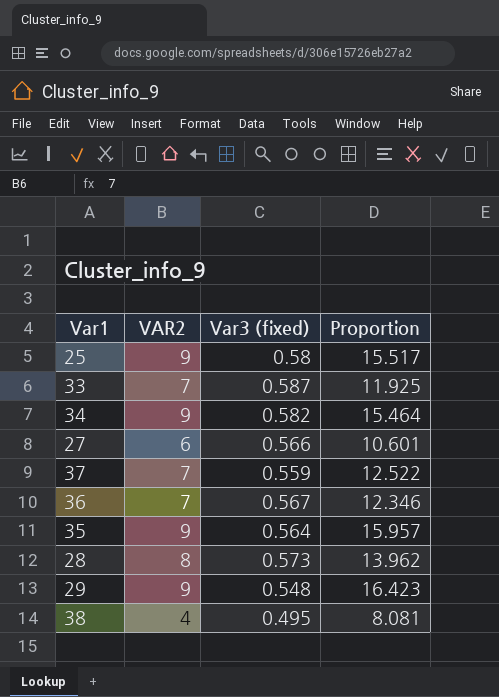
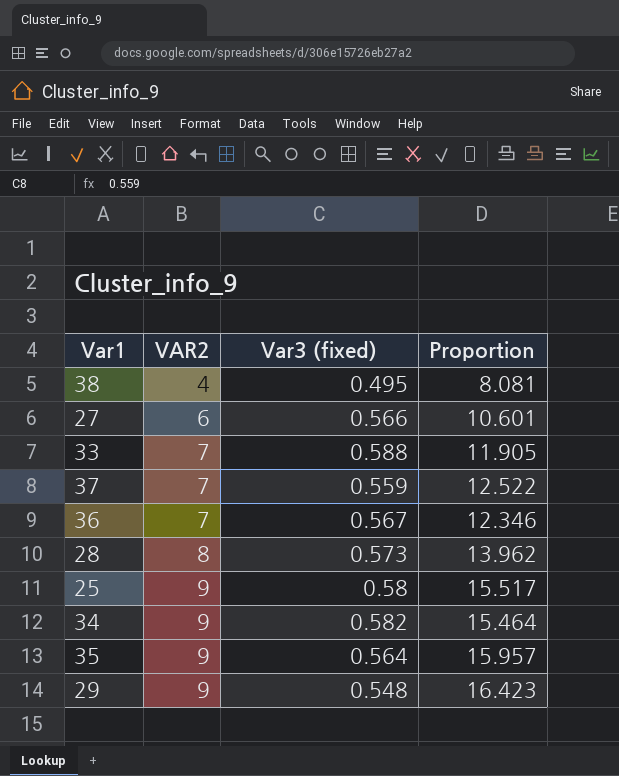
row order: none -> VAR2 ascending
33 | Var3 (fixed): 0.587 -> 0.588
33 | Proportion: 11.925 -> 11.905

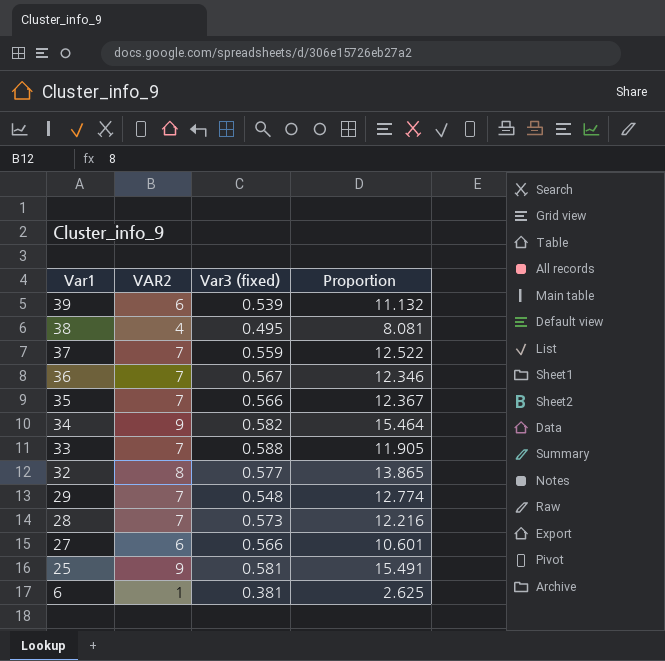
row order: VAR2 ascending -> Var1 descending
row 39: none -> 6 | 0.539 | 11.132
35 | VAR2: 9 -> 7
35 | Var3 (fixed): 0.564 -> 0.566
35 | Proportion: 15.957 -> 12.367
row 32: none -> 8 | 0.577 | 13.865
29 | VAR2: 9 -> 7
29 | Proportion: 16.423 -> 12.774
28 | VAR2: 8 -> 7
28 | Proportion: 13.962 -> 12.216
25 | Var3 (fixed): 0.58 -> 0.581
25 | Proportion: 15.517 -> 15.491
row 6: none -> 1 | 0.381 | 2.625

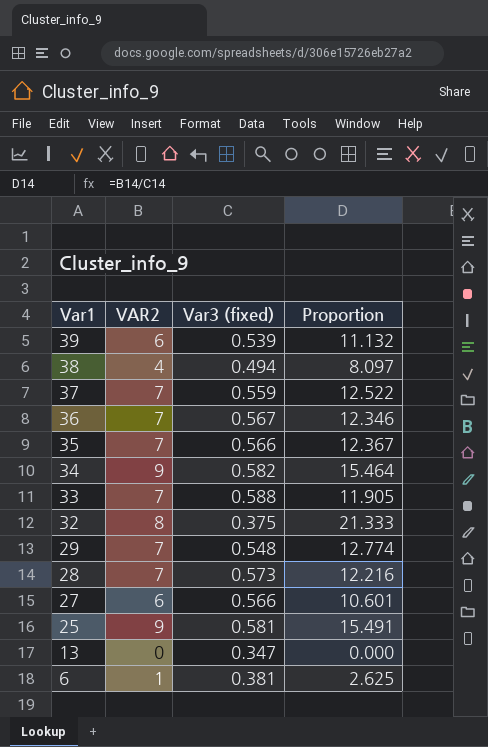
38 | Var3 (fixed): 0.495 -> 0.494
38 | Proportion: 8.081 -> 8.097
32 | Var3 (fixed): 0.577 -> 0.375
32 | Proportion: 13.865 -> 21.333
row 13: none -> 0 | 0.347 | 0.000

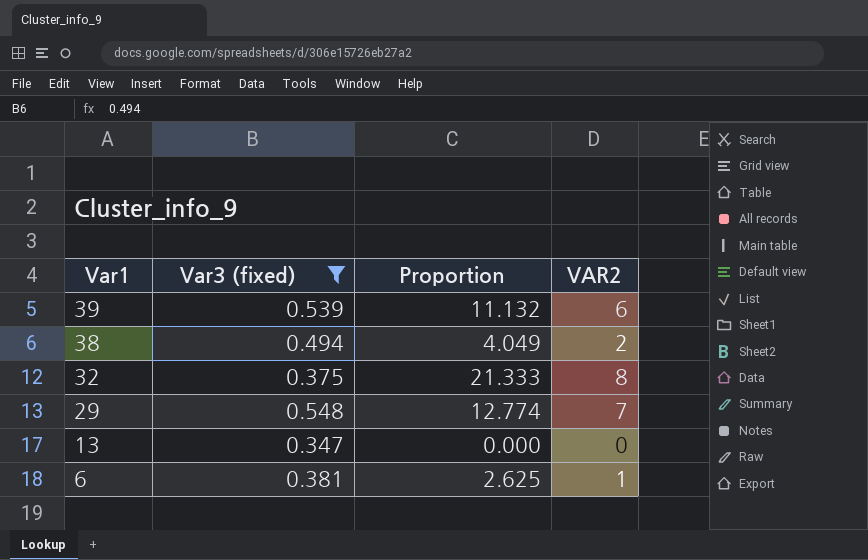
filter: none -> Var3 (fixed) <= 0.548
column VAR2 | position: 2 -> 4
38 | Proportion: 8.097 -> 4.049
38 | VAR2: 4 -> 2

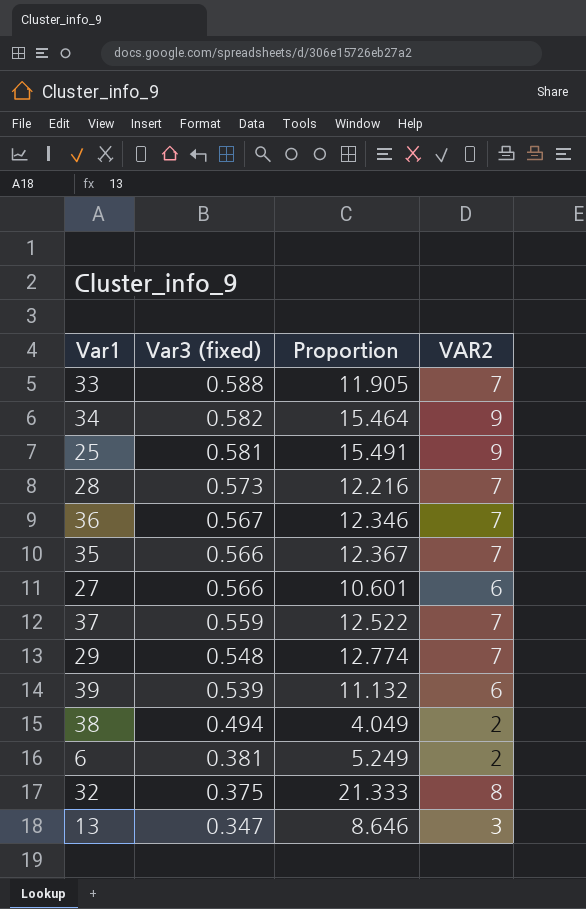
filter: Var3 (fixed) <= 0.548 -> none
row order: Var1 descending -> Var3 (fixed) descending
6 | Proportion: 2.625 -> 5.249
6 | VAR2: 1 -> 2
13 | Proportion: 0.000 -> 8.646
13 | VAR2: 0 -> 3

